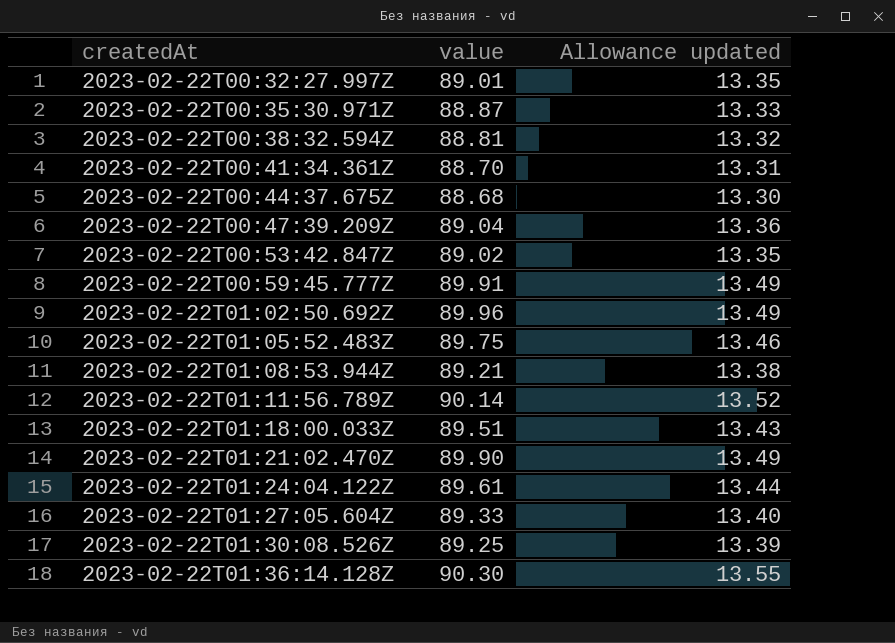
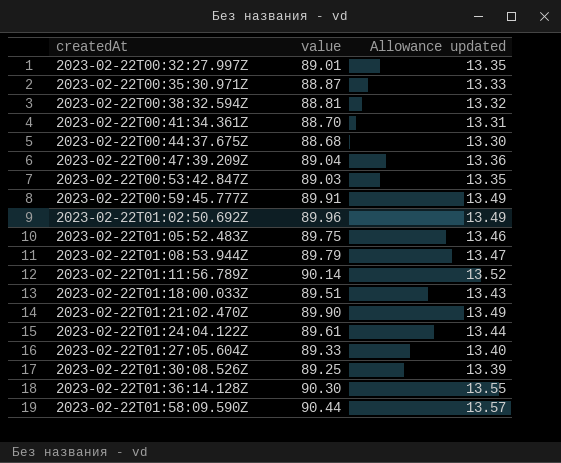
2023-02-22T00:53:42.847Z | value: 89.02 -> 89.03
2023-02-22T01:08:53.944Z | value: 89.21 -> 89.79
2023-02-22T01:08:53.944Z | Allowance updated: 13.38 -> 13.47
row 2023-02-22T01:58:09.590Z: none -> 90.44 | 13.57

